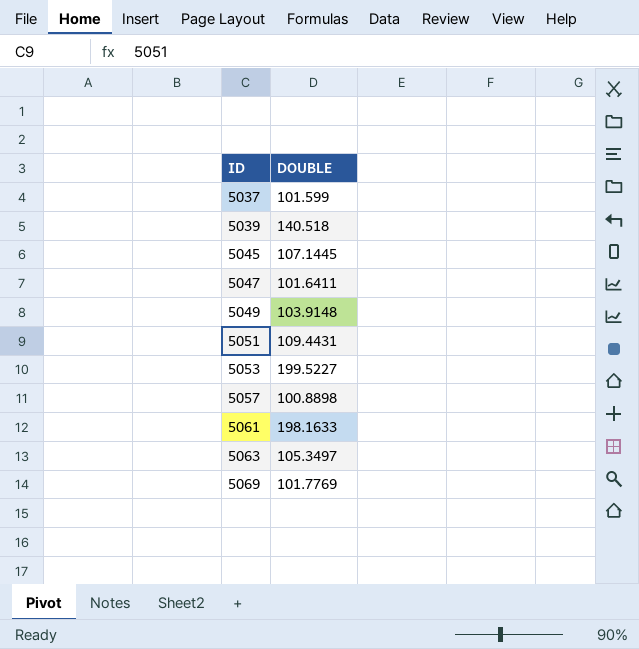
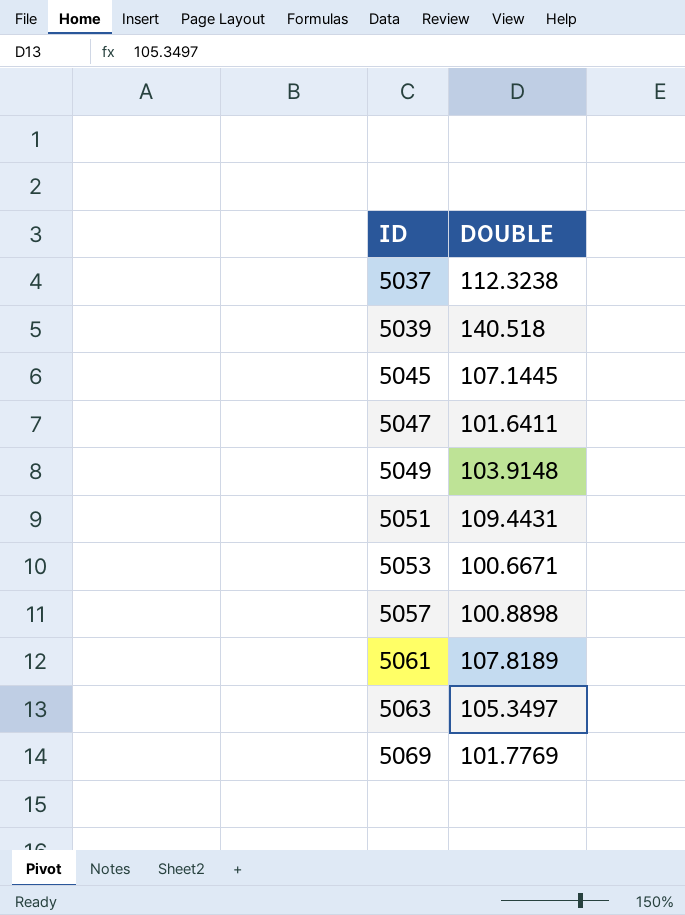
5037 | DOUBLE: 101.599 -> 112.3238
5053 | DOUBLE: 199.5227 -> 100.6671
5061 | DOUBLE: 198.1633 -> 107.8189

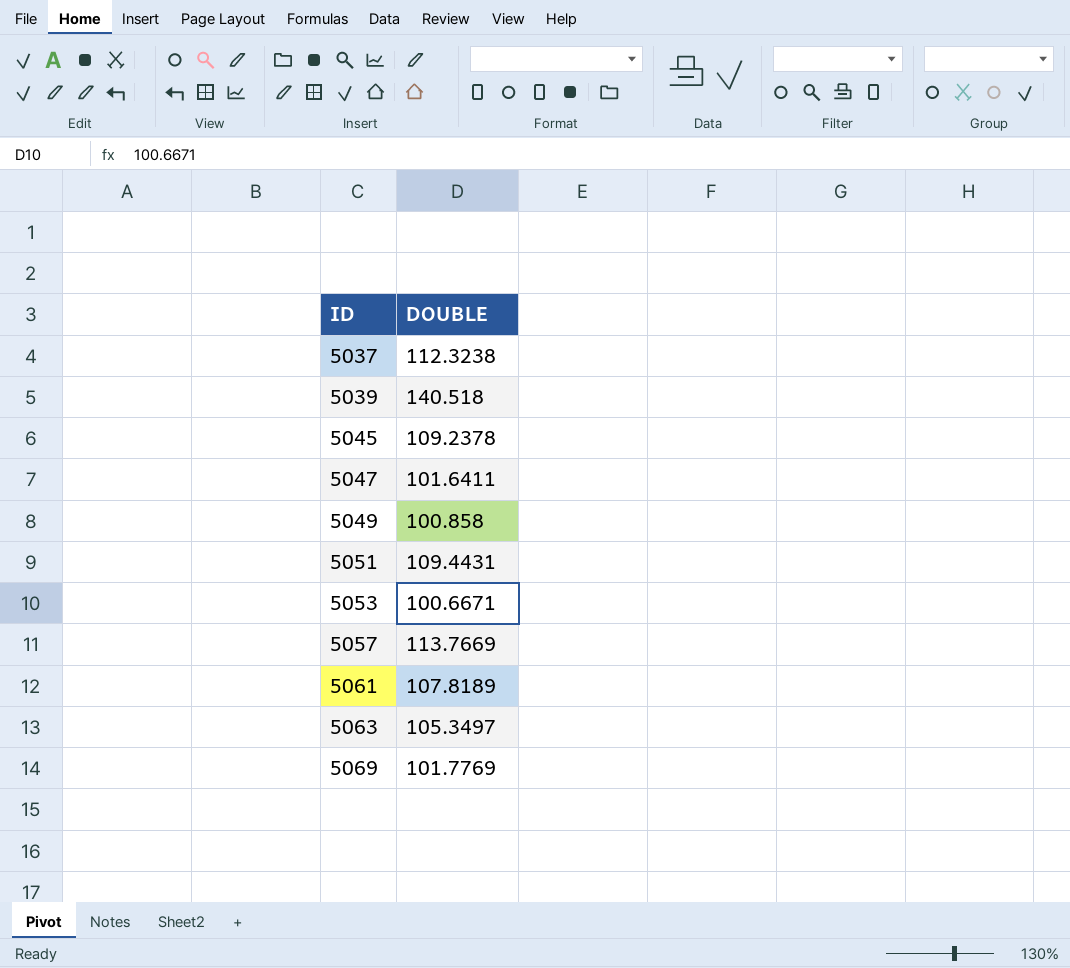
5045 | DOUBLE: 107.1445 -> 109.2378
5049 | DOUBLE: 103.9148 -> 100.858
5057 | DOUBLE: 100.8898 -> 113.7669

